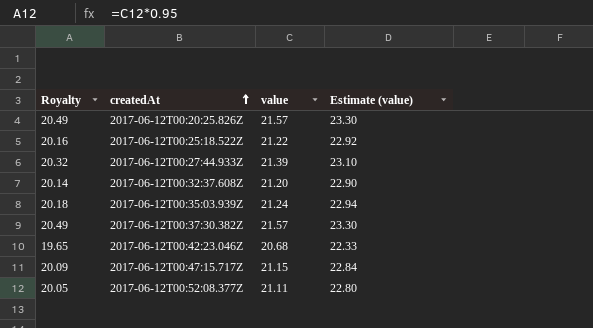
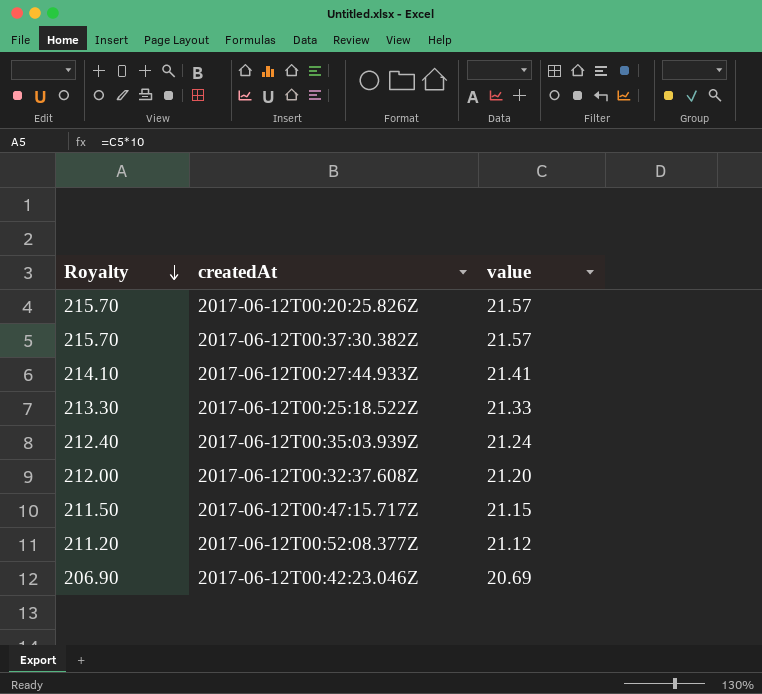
row order: createdAt ascending -> Royalty descending
column Estimate (value) | formula: [value] * 1.08 -> none
column Royalty | formula: [value] * 0.95 -> [value] * 10
2017-06-12T00:27:44.933Z | value: 21.39 -> 21.41
2017-06-12T00:25:18.522Z | value: 21.22 -> 21.33
2017-06-12T00:52:08.377Z | value: 21.11 -> 21.12
2017-06-12T00:42:23.046Z | value: 20.68 -> 20.69

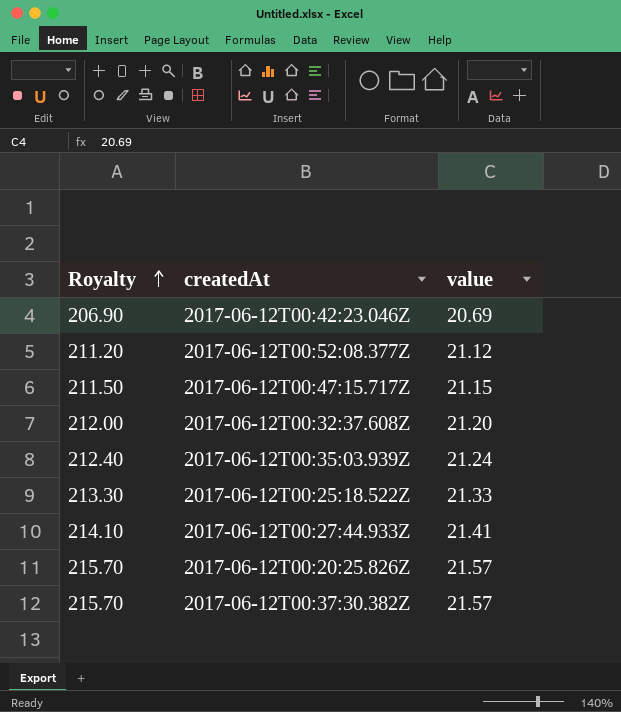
row order: Royalty descending -> Royalty ascending

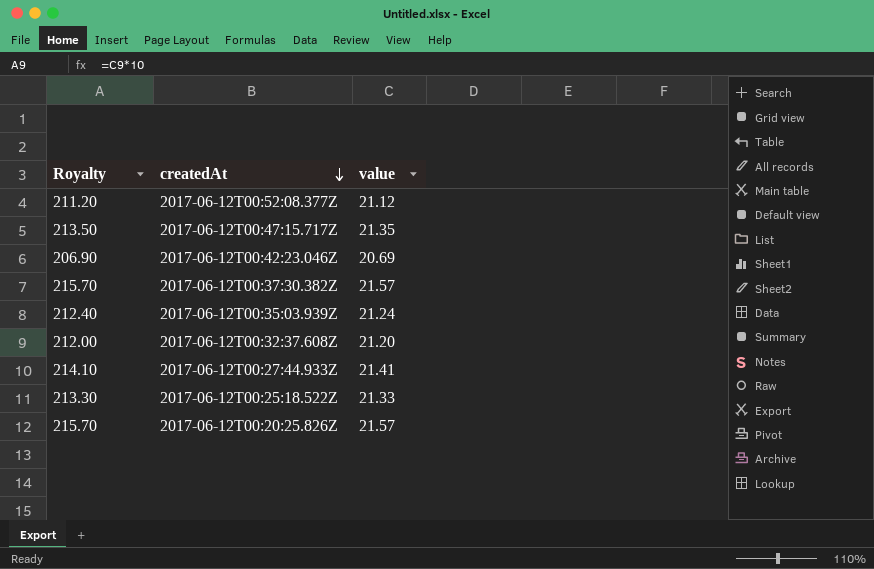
row order: Royalty ascending -> createdAt descending
2017-06-12T00:47:15.717Z | Royalty: 211.50 -> 213.50
2017-06-12T00:47:15.717Z | value: 21.15 -> 21.35

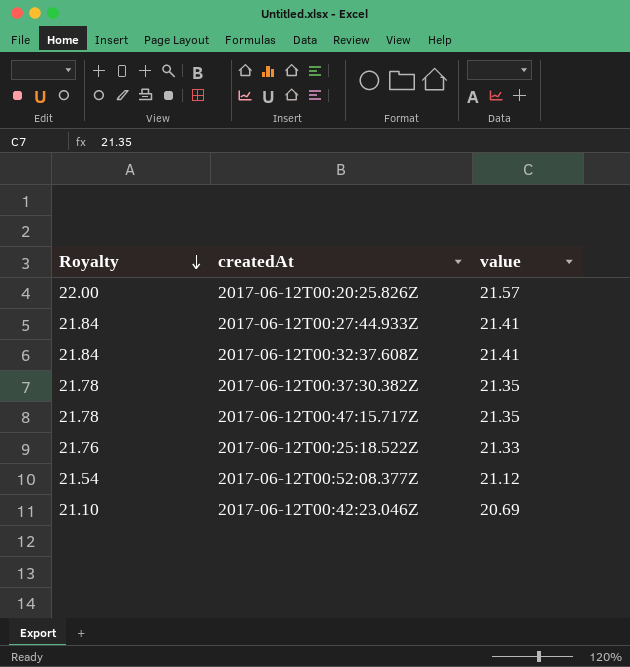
row order: createdAt descending -> Royalty descending
column Royalty | formula: [value] * 10 -> [value] * 1.02
row 2017-06-12T00:35:03.939Z: 212.40 | 21.24 -> none
2017-06-12T00:32:37.608Z | value: 21.20 -> 21.41
2017-06-12T00:37:30.382Z | value: 21.57 -> 21.35

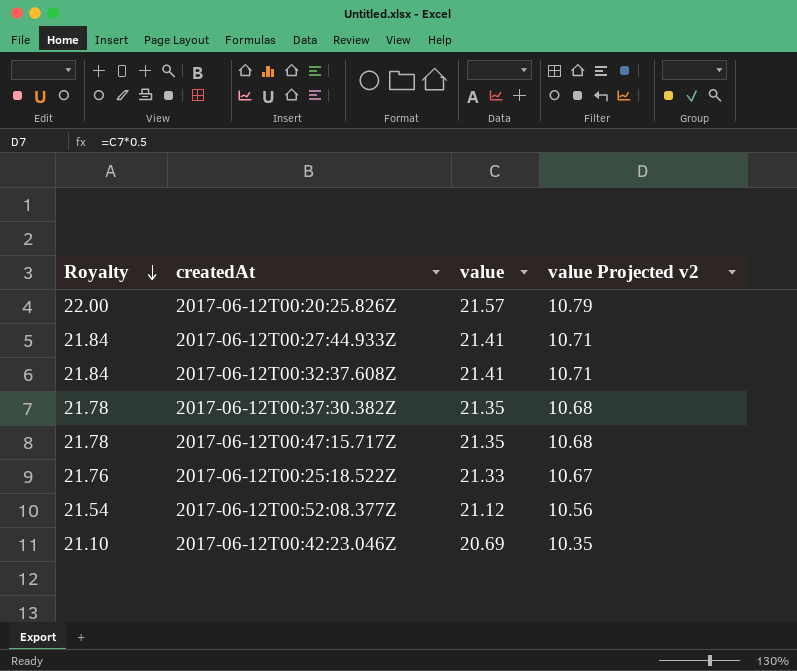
column value Projected v2 | formula: none -> [value] * 0.5

